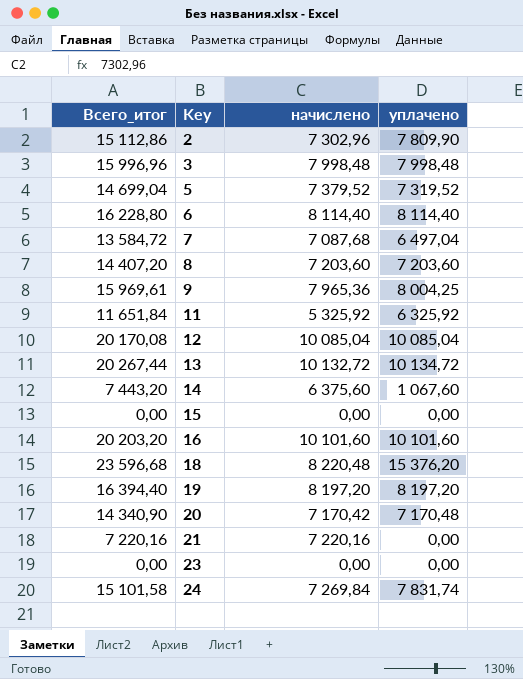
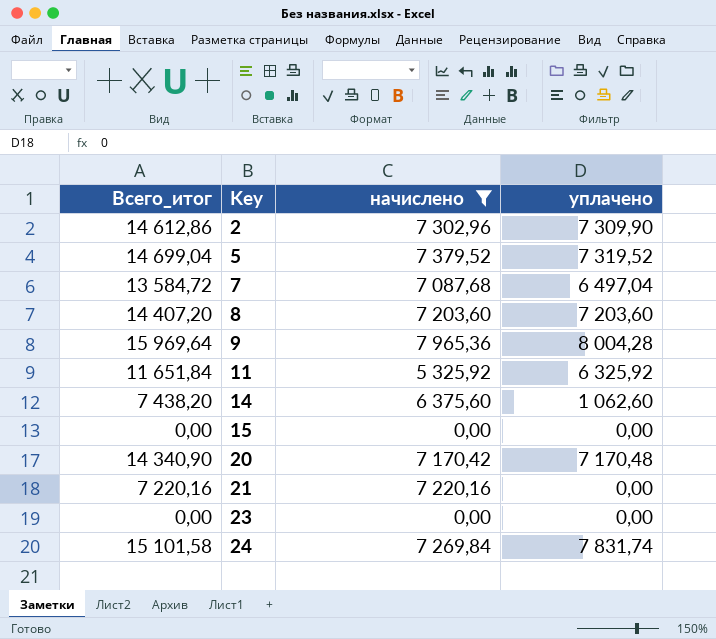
filter: none -> начислено <= 7 965,36
2 | Всего_итог: 15 112,86 -> 14 612,86
2 | уплачено: 7 809,90 -> 7 309,90
9 | Всего_итог: 15 969,61 -> 15 969,64
9 | уплачено: 8 004,25 -> 8 004,28
14 | Всего_итог: 7 443,20 -> 7 438,20
14 | уплачено: 1 067,60 -> 1 062,60

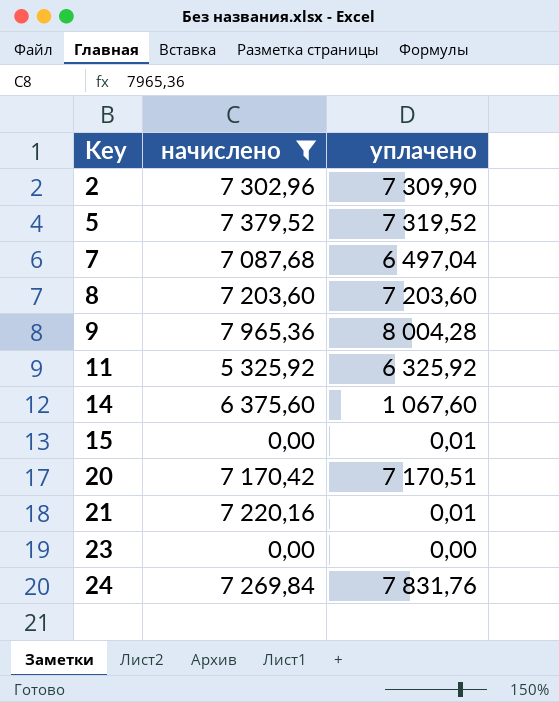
column Всего_итог | formula: [начислено] + [уплачено] -> none
14 | уплачено: 1 062,60 -> 1 067,60
15 | уплачено: 0,00 -> 0,01
20 | уплачено: 7 170,48 -> 7 170,51
21 | уплачено: 0,00 -> 0,01
24 | уплачено: 7 831,74 -> 7 831,76

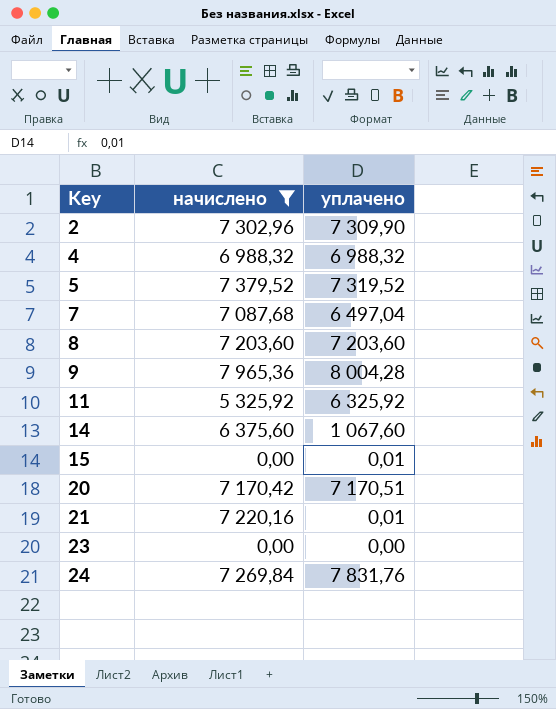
row 4: none -> 6 988,32 | 6 988,32

